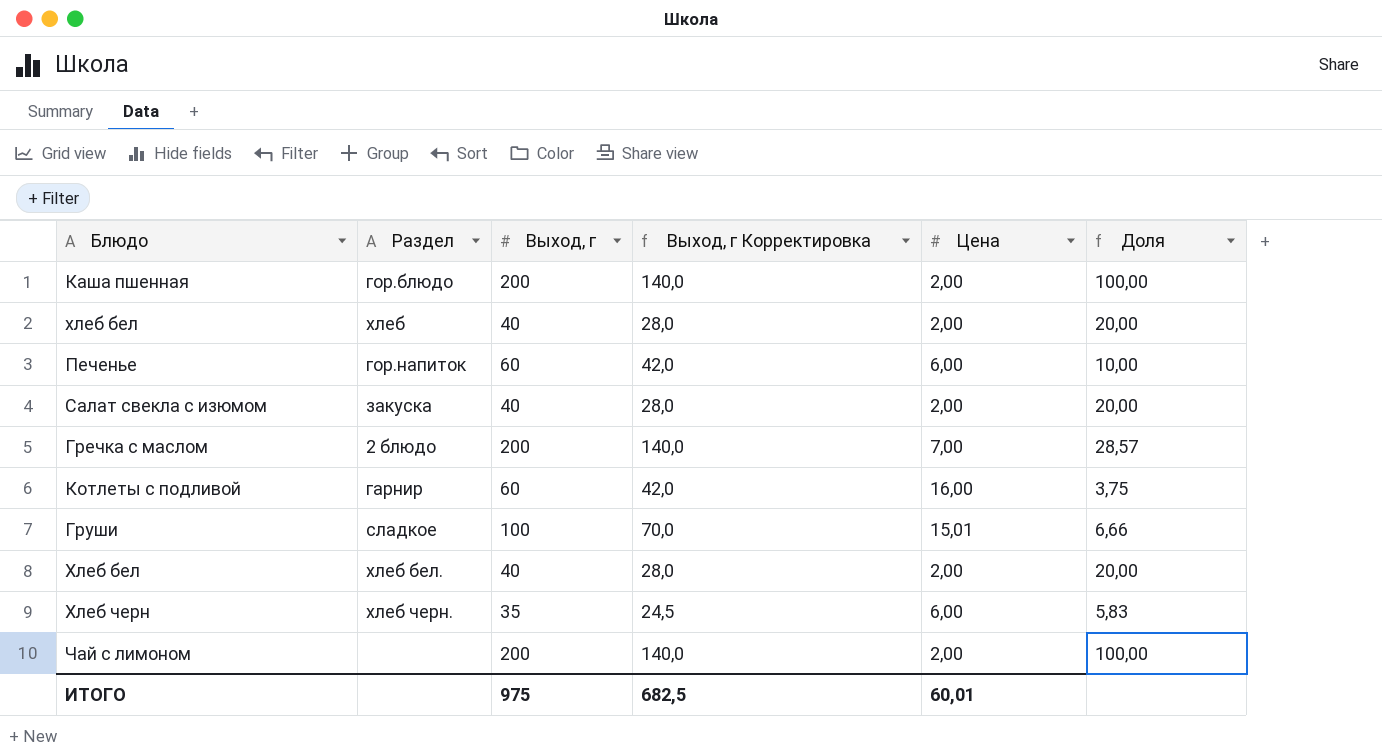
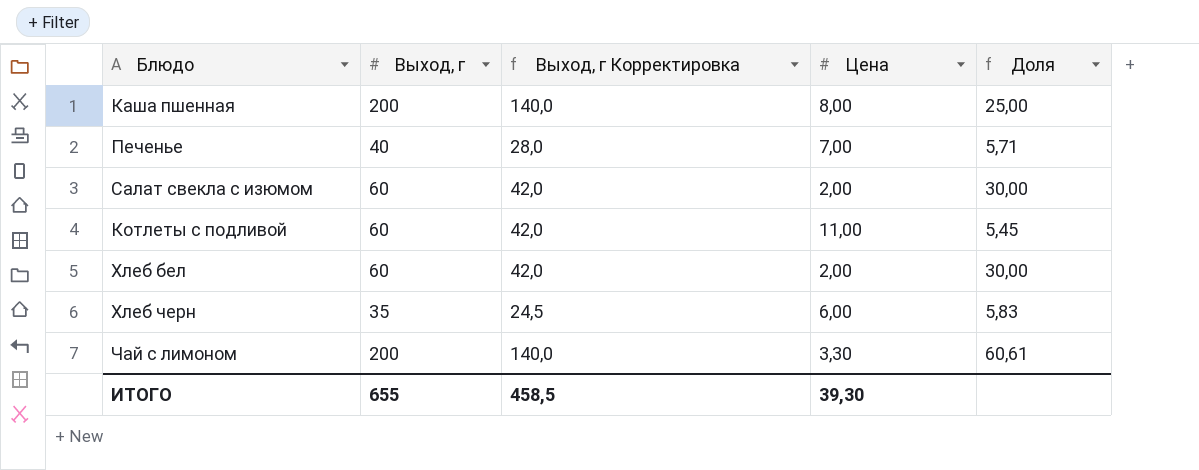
column Раздел | position: 2 -> none
row хлеб бел: хлеб | 40 | 28,0 | 2,00 | 20,00 -> none
row Гречка с маслом: 2 блюдо | 200 | 140,0 | 7,00 | 28,57 -> none
row Груши: сладкое | 100 | 70,0 | 15,01 | 6,66 -> none
Каша пшенная | Цена: 2,00 -> 8,00
Каша пшенная | Доля: 100,00 -> 25,00
Печенье | Выход, г: 60 -> 40
Печенье | Выход, г Корректировка: 42,0 -> 28,0
Печенье | Цена: 6,00 -> 7,00
Печенье | Доля: 10,00 -> 5,71
Салат свекла с изюмом | Выход, г: 40 -> 60
Салат свекла с изюмом | Выход, г Корректировка: 28,0 -> 42,0
Салат свекла с изюмом | Доля: 20,00 -> 30,00
Котлеты с подливой | Цена: 16,00 -> 11,00
Котлеты с подливой | Доля: 3,75 -> 5,45
Хлеб бел | Выход, г: 40 -> 60
Хлеб бел | Выход, г Корректировка: 28,0 -> 42,0
Хлеб бел | Доля: 20,00 -> 30,00
Чай с лимоном | Цена: 2,00 -> 3,30
Чай с лимоном | Доля: 100,00 -> 60,61
ИТОГО | Выход, г: 975 -> 655
ИТОГО | Выход, г Корректировка: 682,5 -> 458,5
ИТОГО | Цена: 60,01 -> 39,30

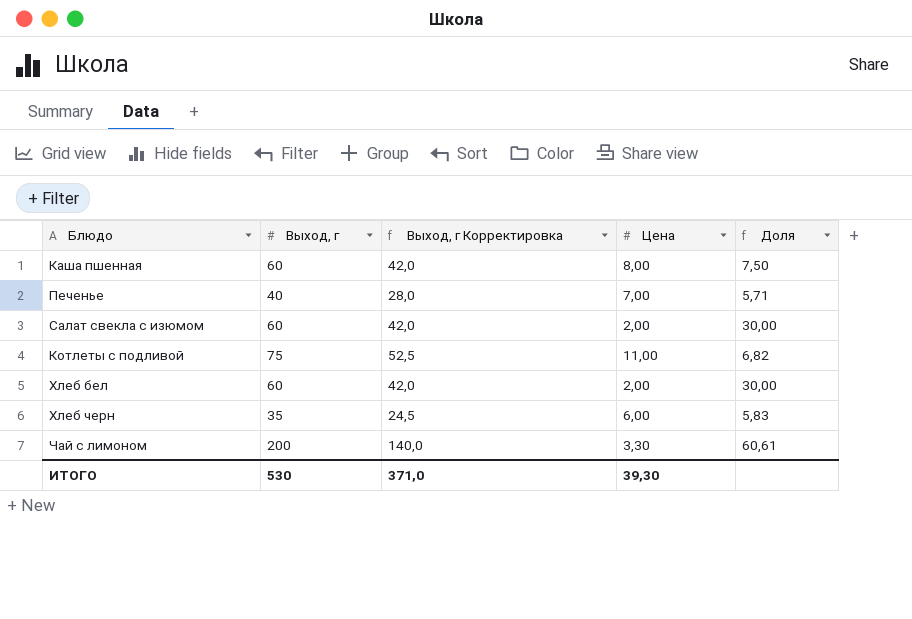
Каша пшенная | Выход, г: 200 -> 60
Каша пшенная | Выход, г Корректировка: 140,0 -> 42,0
Каша пшенная | Доля: 25,00 -> 7,50
Котлеты с подливой | Выход, г: 60 -> 75
Котлеты с подливой | Выход, г Корректировка: 42,0 -> 52,5
Котлеты с подливой | Доля: 5,45 -> 6,82
ИТОГО | Выход, г: 655 -> 530
ИТОГО | Выход, г Корректировка: 458,5 -> 371,0

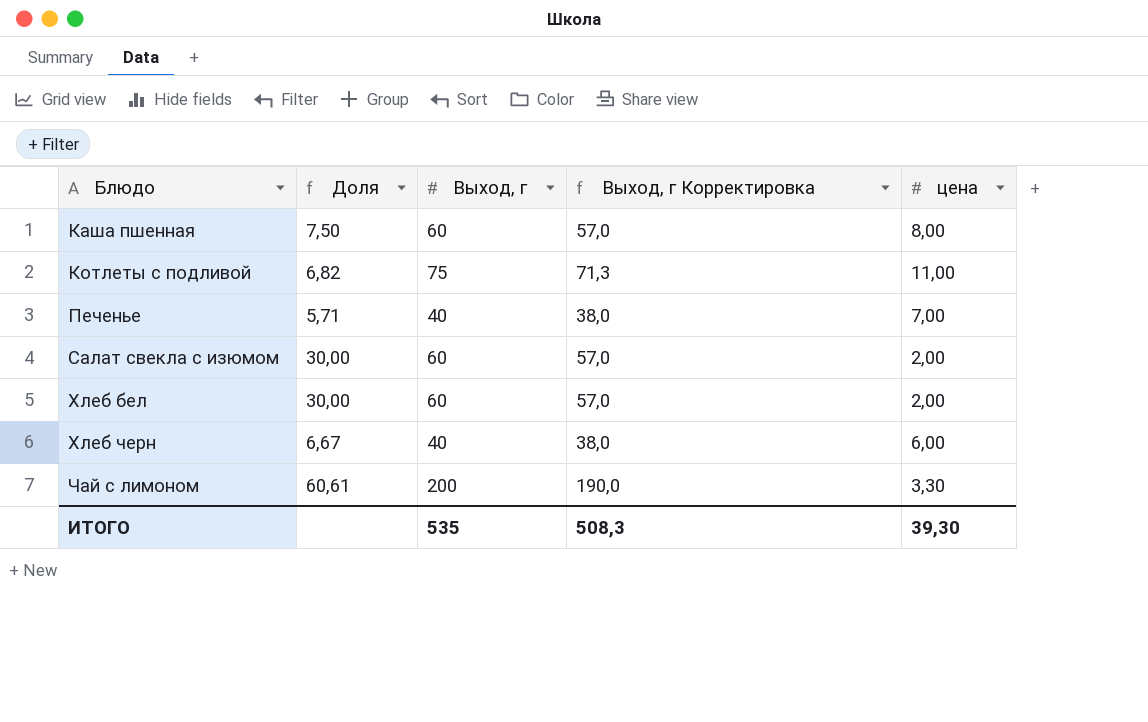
row order: none -> Блюдо ascending
column Доля | position: 5 -> 2
column Выход, г Корректировка | formula: [Выход, г] * 0,7 -> [Выход, г] * 0,95
column name: Цена -> цена
Хлеб черн | Доля: 5,83 -> 6,67
Хлеб черн | Выход, г: 35 -> 40
ИТОГО | Выход, г: 530 -> 535
ИТОГО | Выход, г Корректировка: 371,0 -> 508,3

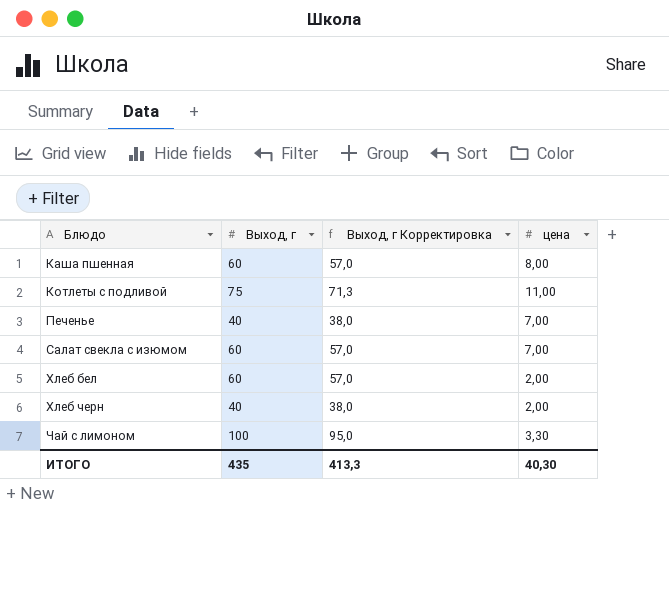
column Доля | formula: [Выход, г] / [цена] -> none
Салат свекла с изюмом | цена: 2,00 -> 7,00
Хлеб черн | цена: 6,00 -> 2,00
Чай с лимоном | Выход, г: 200 -> 100
Чай с лимоном | Выход, г Корректировка: 190,0 -> 95,0
ИТОГО | Выход, г: 535 -> 435
ИТОГО | Выход, г Корректировка: 508,3 -> 413,3
ИТОГО | цена: 39,30 -> 40,30

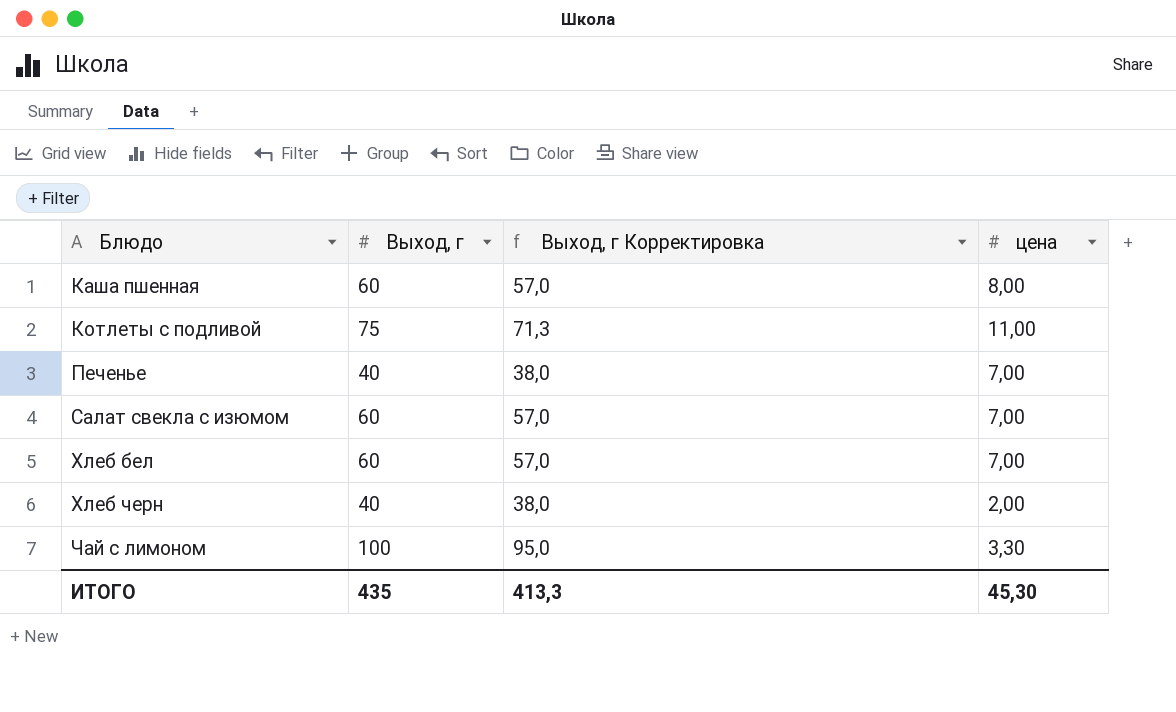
Хлеб бел | цена: 2,00 -> 7,00
ИТОГО | цена: 40,30 -> 45,30

